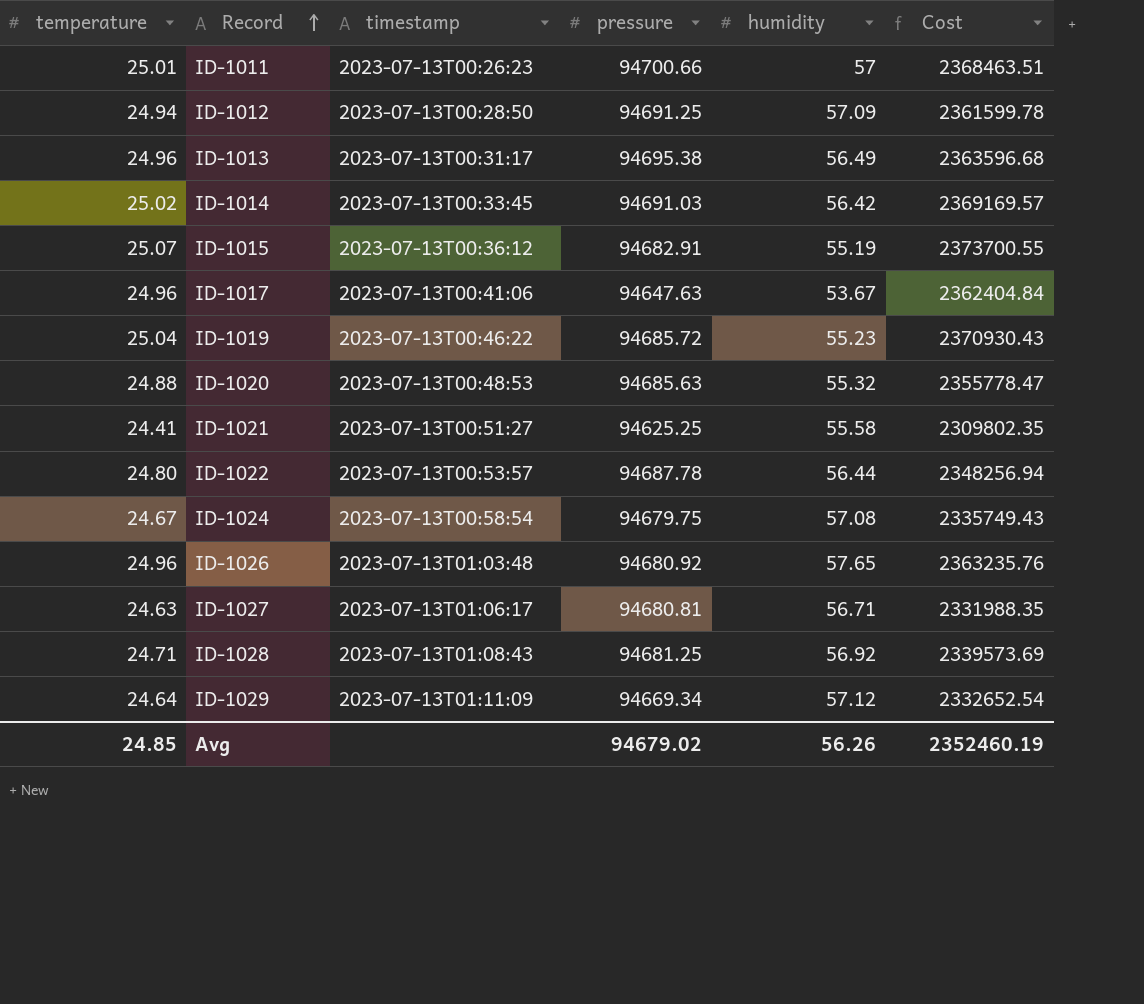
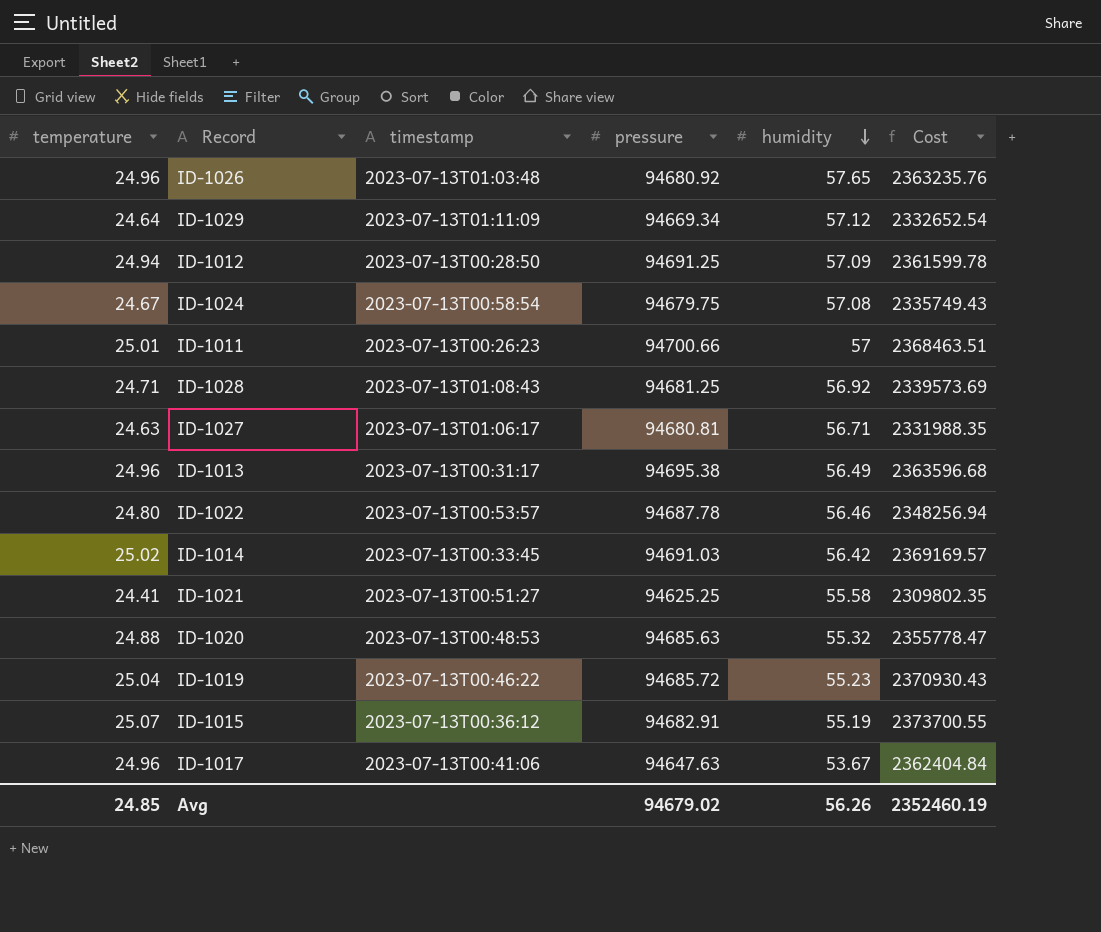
row order: Record ascending -> humidity descending
ID-1022 | humidity: 56.44 -> 56.46

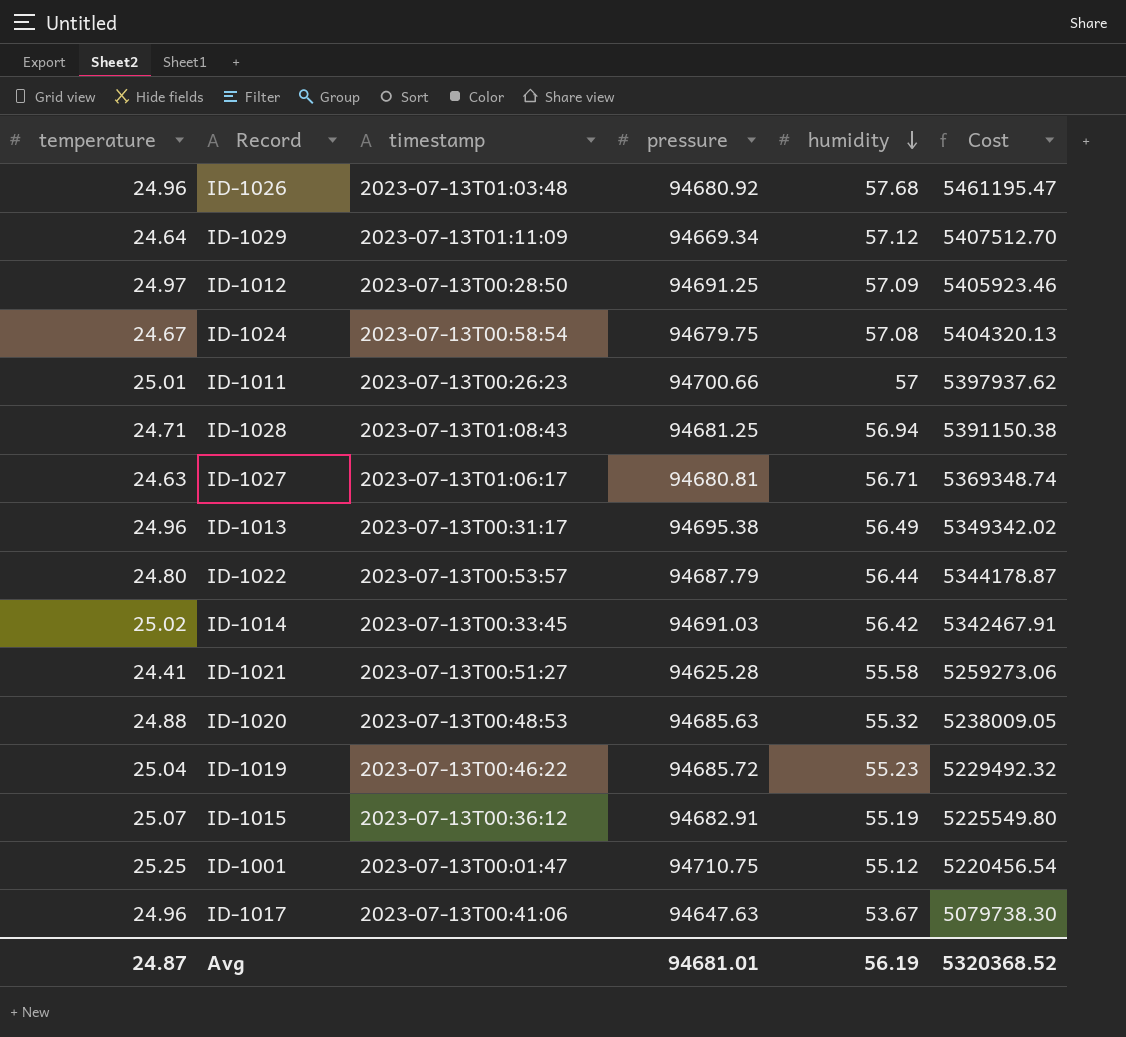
column Cost | formula: [temperature] * [pressure] -> [pressure] * [humidity]
ID-1026 | humidity: 57.65 -> 57.68
ID-1012 | temperature: 24.94 -> 24.97
ID-1028 | humidity: 56.92 -> 56.94
ID-1022 | pressure: 94687.78 -> 94687.79
ID-1022 | humidity: 56.46 -> 56.44
ID-1021 | pressure: 94625.25 -> 94625.28
row ID-1001: none -> 25.25 | 2023-07-13T00:01:47 | 94710.75 | 55.12 | 5220456.54
Avg | temperature: 24.85 -> 24.87
Avg | pressure: 94679.02 -> 94681.01
Avg | humidity: 56.26 -> 56.19
Avg | Cost: 2352460.19 -> 5320368.52

